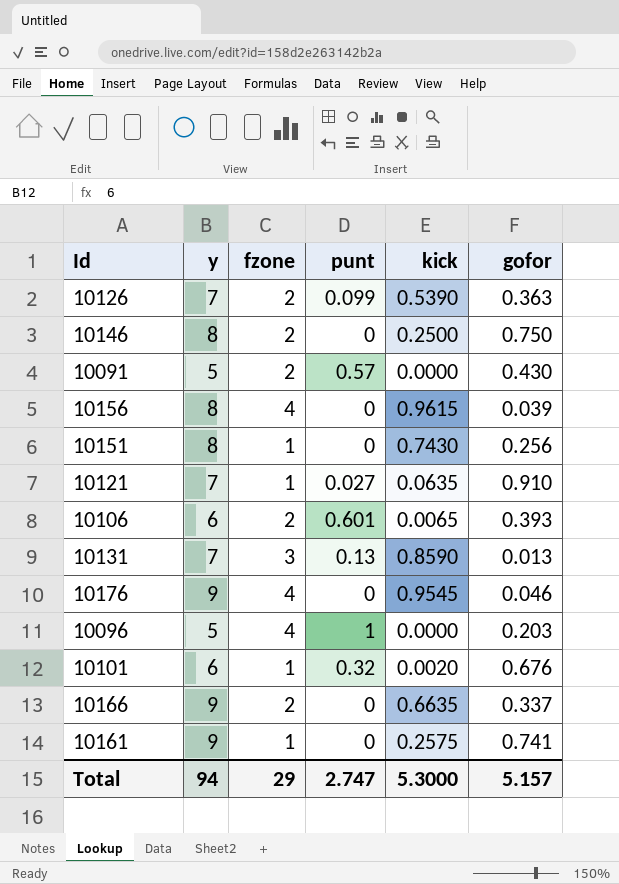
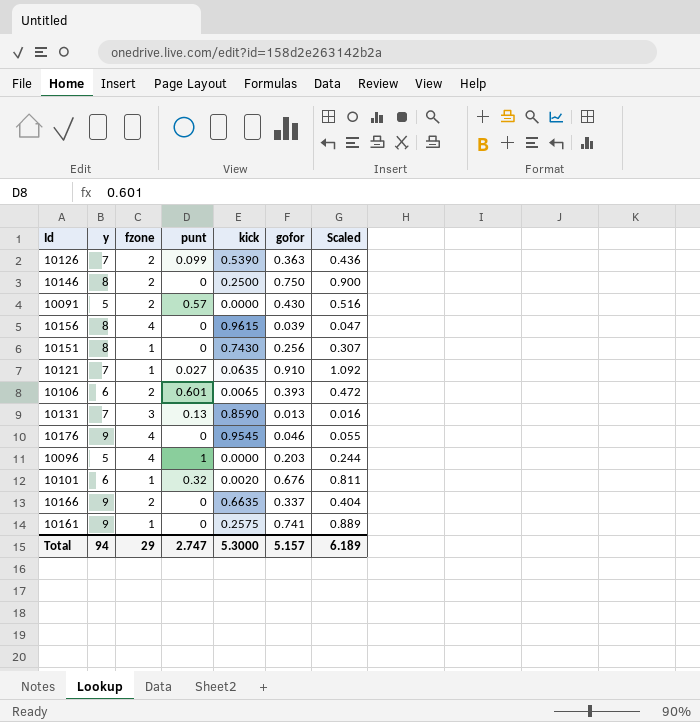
column Scaled | formula: none -> [gofor] * 1.2

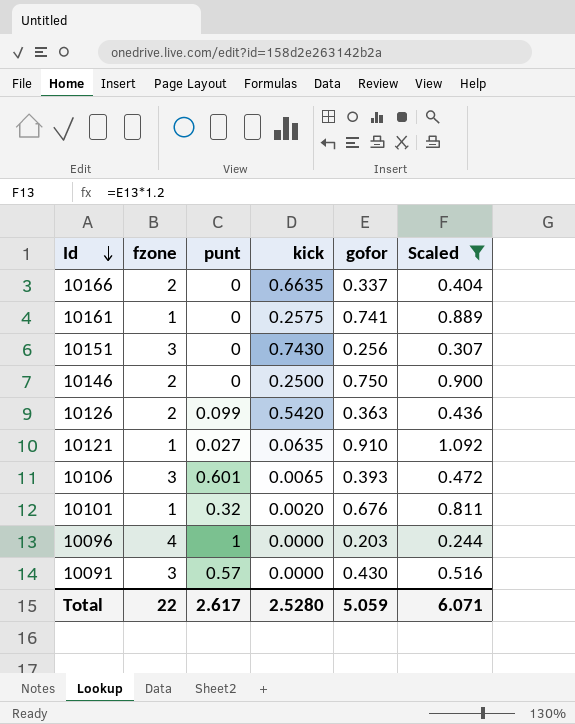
filter: none -> Scaled >= 0.244
row order: none -> Id descending
column y | position: 2 -> none
10151 | fzone: 1 -> 3
10126 | kick: 0.5390 -> 0.5420
10106 | fzone: 2 -> 3
10091 | fzone: 2 -> 3
Total | fzone: 29 -> 22
Total | punt: 2.747 -> 2.617
Total | kick: 5.3000 -> 2.5280
Total | gofor: 5.157 -> 5.059
Total | Scaled: 6.189 -> 6.071

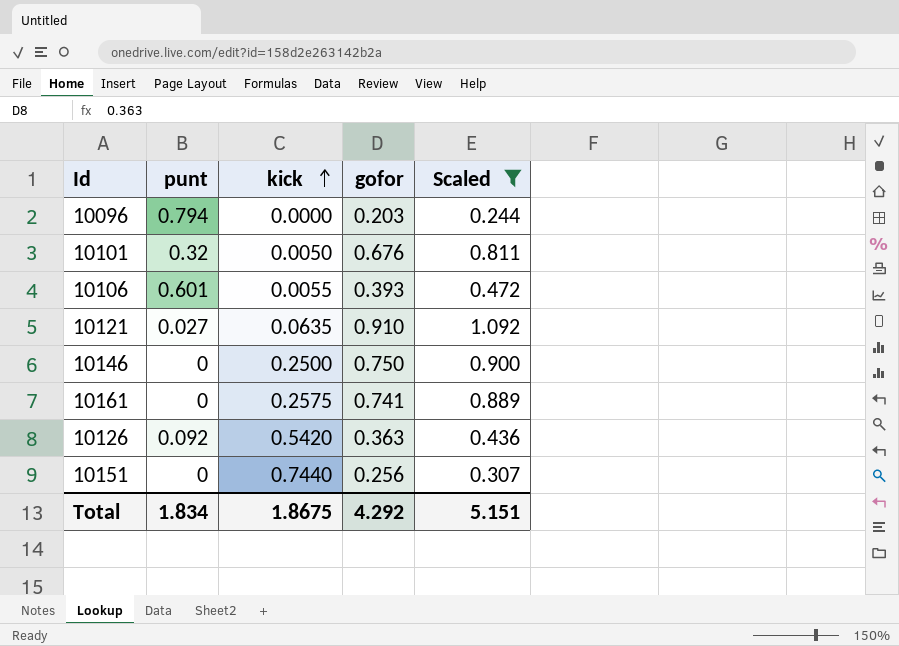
row order: Id descending -> kick ascending
column fzone | position: 2 -> none
row 10166: 2 | 0 | 0.6635 | 0.337 | 0.404 -> none
row 10091: 3 | 0.57 | 0.0000 | 0.430 | 0.516 -> none
10096 | punt: 1 -> 0.794
10101 | kick: 0.0020 -> 0.0050
10106 | kick: 0.0065 -> 0.0055
10126 | punt: 0.099 -> 0.092
10151 | kick: 0.7430 -> 0.7440
Total | punt: 2.617 -> 1.834
Total | kick: 2.5280 -> 1.8675
Total | gofor: 5.059 -> 4.292
Total | Scaled: 6.071 -> 5.151

